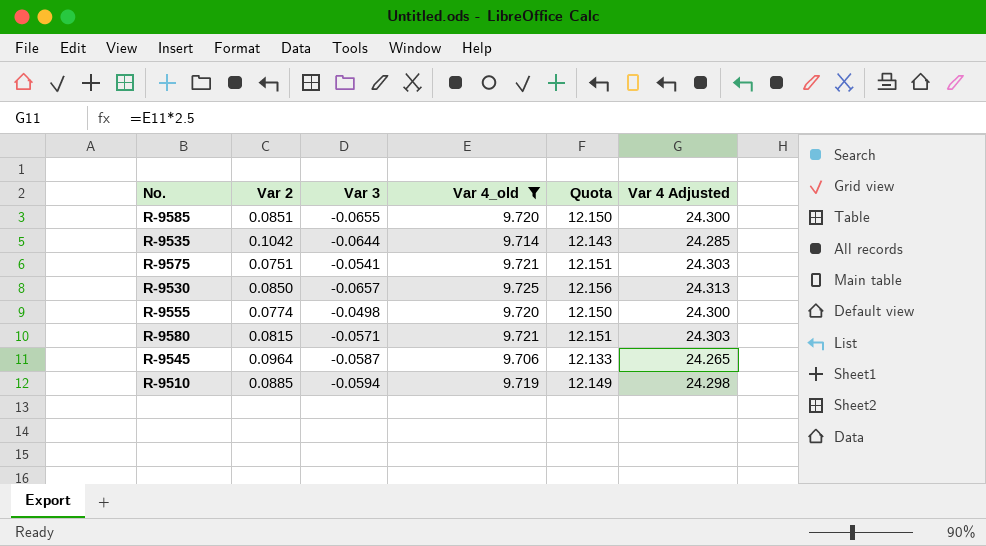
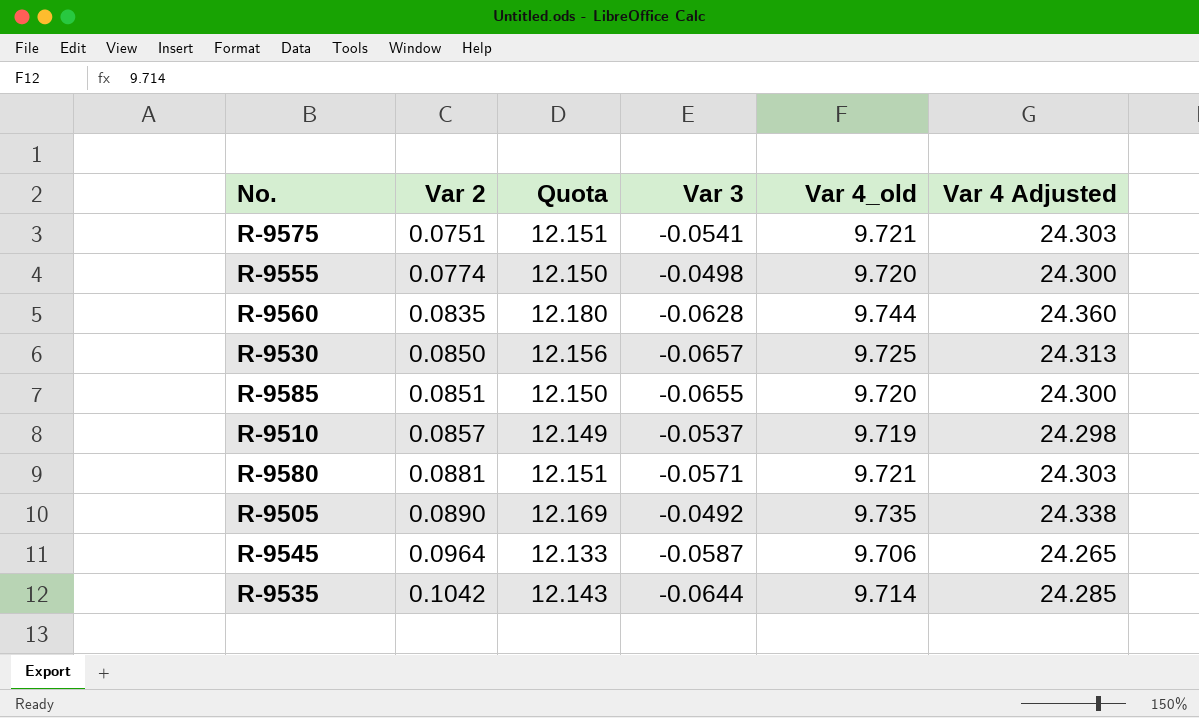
filter: Var 4_old <= 9.725 -> none
row order: none -> Var 2 ascending
column Quota | position: 5 -> 3
R-9510 | Var 2: 0.0885 -> 0.0857
R-9510 | Var 3: -0.0594 -> -0.0537
R-9580 | Var 2: 0.0815 -> 0.0881

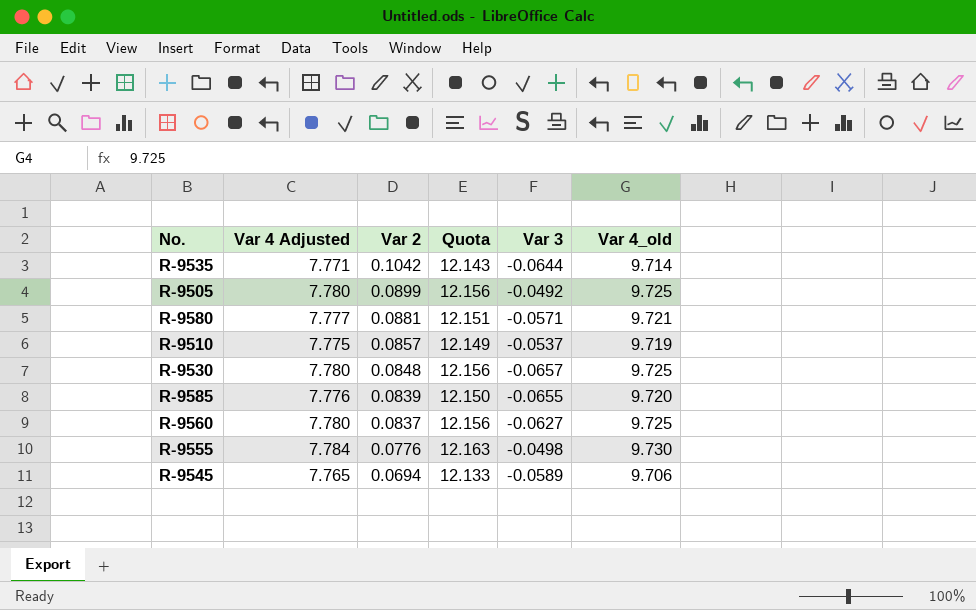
row order: Var 2 ascending -> Var 2 descending
column Var 4 Adjusted | formula: [Var 4_old] * 2.5 -> [Var 4_old] * 0.8
column Var 4 Adjusted | position: 6 -> 2
row R-9575: 0.0751 | 12.151 | -0.0541 | 9.721 | 24.303 -> none
R-9505 | Var 2: 0.0890 -> 0.0899
R-9505 | Quota: 12.169 -> 12.156
R-9505 | Var 4_old: 9.735 -> 9.725
R-9530 | Var 2: 0.0850 -> 0.0848
R-9585 | Var 2: 0.0851 -> 0.0839
R-9560 | Var 2: 0.0835 -> 0.0837
R-9560 | Quota: 12.180 -> 12.156
R-9560 | Var 3: -0.0628 -> -0.0627
R-9560 | Var 4_old: 9.744 -> 9.725
R-9555 | Var 2: 0.0774 -> 0.0776
R-9555 | Quota: 12.150 -> 12.163
R-9555 | Var 4_old: 9.720 -> 9.730
R-9545 | Var 2: 0.0964 -> 0.0694
R-9545 | Var 3: -0.0587 -> -0.0589

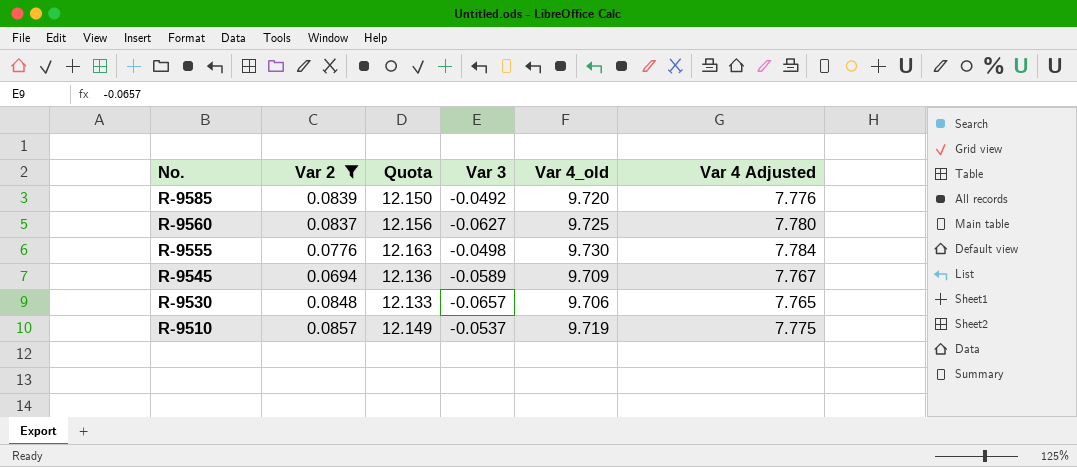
filter: none -> Var 2 <= 0.0857
row order: Var 2 descending -> No. descending
column Var 4 Adjusted | position: 2 -> 6
R-9585 | Var 3: -0.0655 -> -0.0492
R-9545 | Quota: 12.133 -> 12.136
R-9545 | Var 4_old: 9.706 -> 9.709
R-9545 | Var 4 Adjusted: 7.765 -> 7.767
R-9530 | Quota: 12.156 -> 12.133
R-9530 | Var 4_old: 9.725 -> 9.706
R-9530 | Var 4 Adjusted: 7.780 -> 7.765

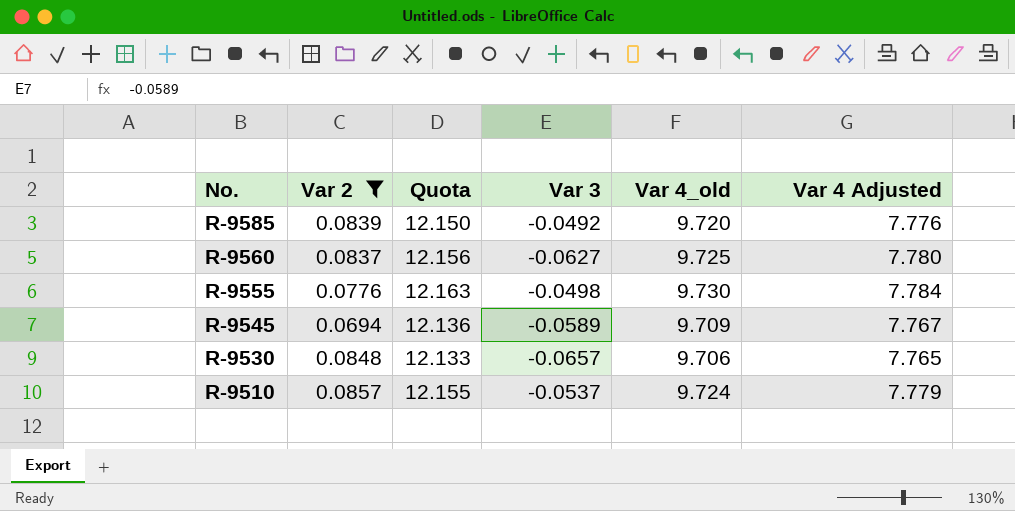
R-9510 | Quota: 12.149 -> 12.155
R-9510 | Var 4_old: 9.719 -> 9.724
R-9510 | Var 4 Adjusted: 7.775 -> 7.779

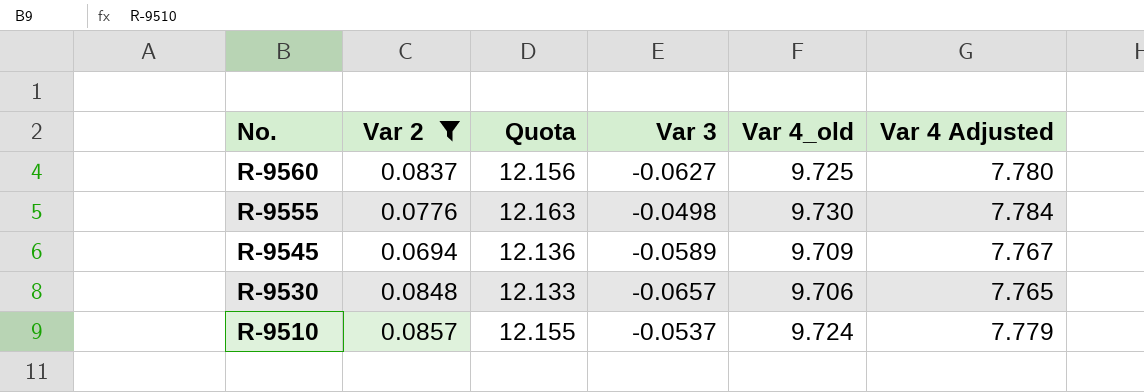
row R-9585: 0.0839 | 12.150 | -0.0492 | 9.720 | 7.776 -> none

